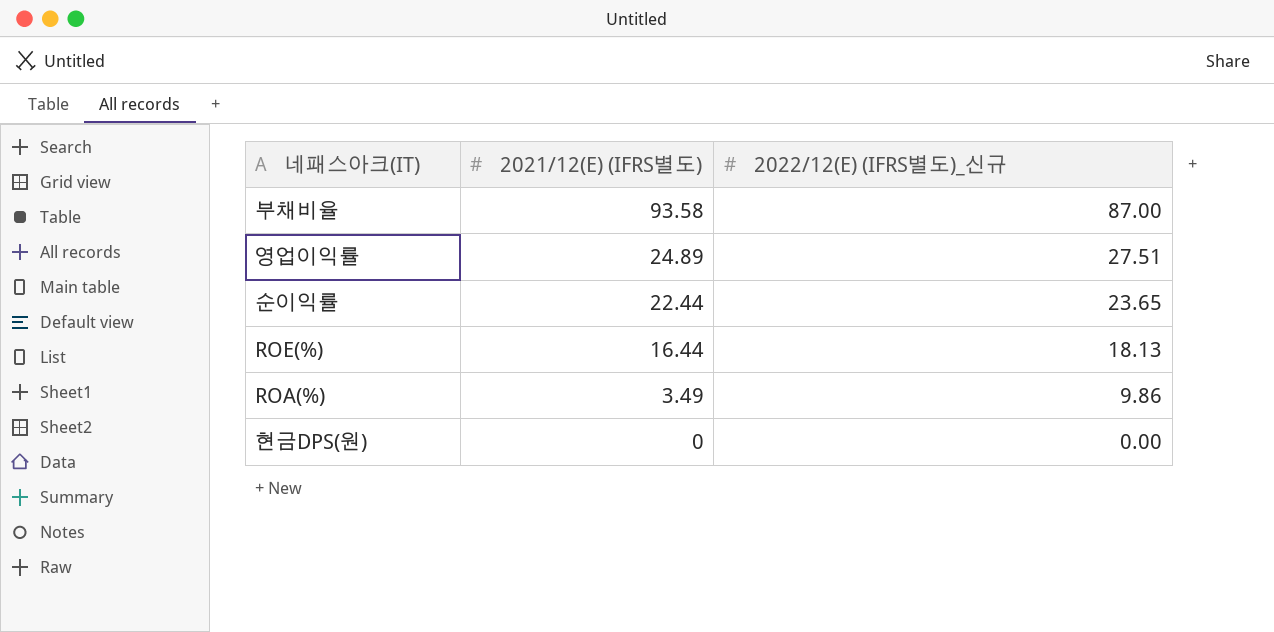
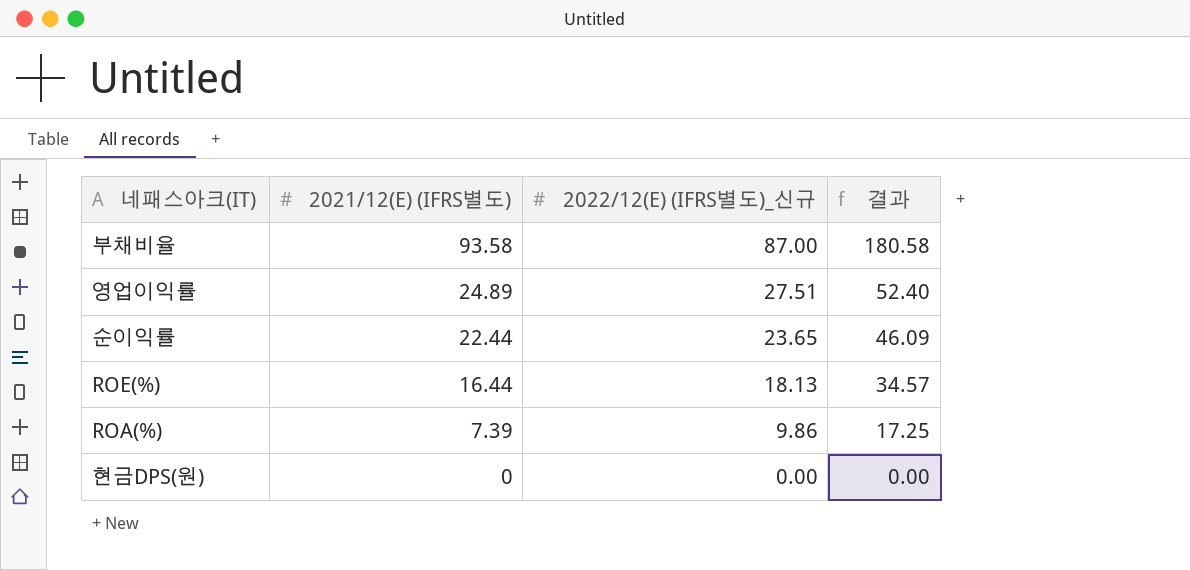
column 결과 | formula: none -> [2021/12(E) (IFRS별도)] + [2022/12(E) (IFRS별도)_신규]
ROA(%) | 2021/12(E) (IFRS별도): 3.49 -> 7.39

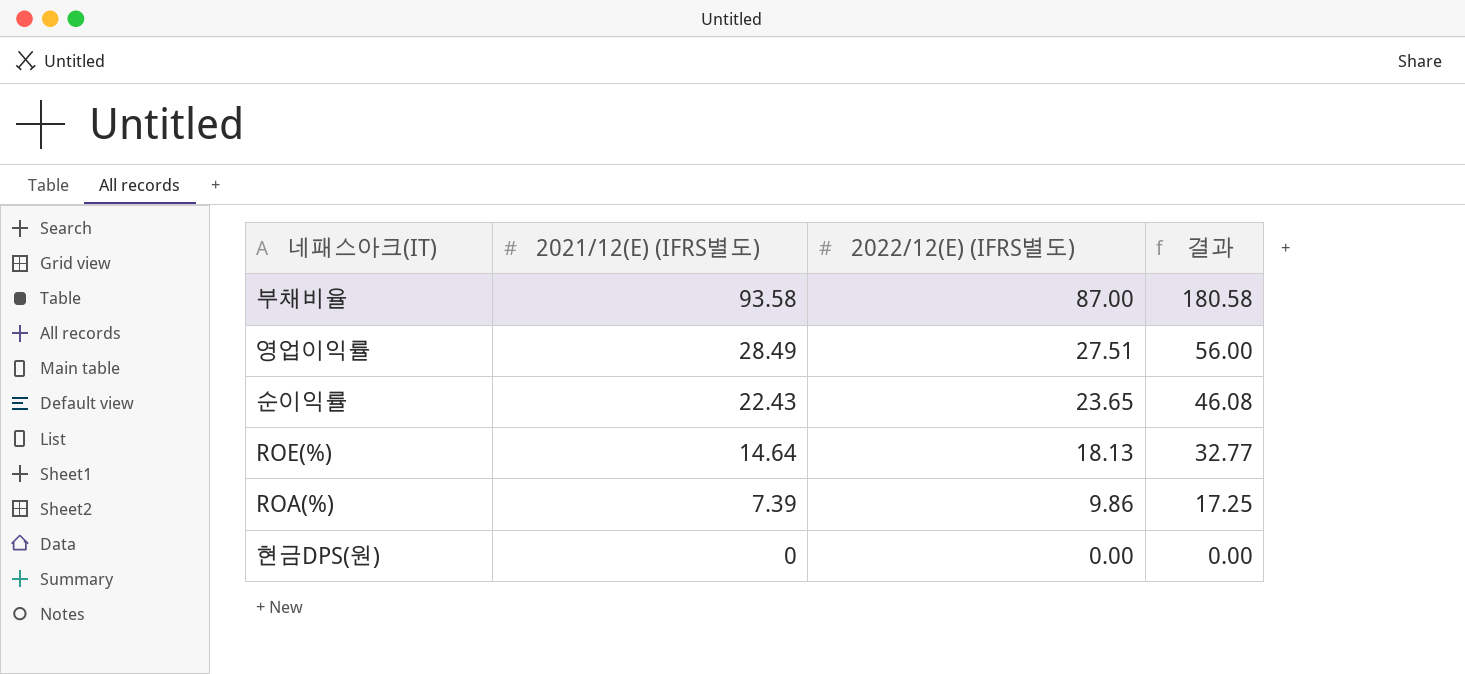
column name: 2022/12(E) (IFRS별도)_신규 -> 2022/12(E) (IFRS별도)
영업이익률 | 2021/12(E) (IFRS별도): 24.89 -> 28.49
영업이익률 | 결과: 52.40 -> 56.00
순이익률 | 2021/12(E) (IFRS별도): 22.44 -> 22.43
순이익률 | 결과: 46.09 -> 46.08
ROE(%) | 2021/12(E) (IFRS별도): 16.44 -> 14.64
ROE(%) | 결과: 34.57 -> 32.77

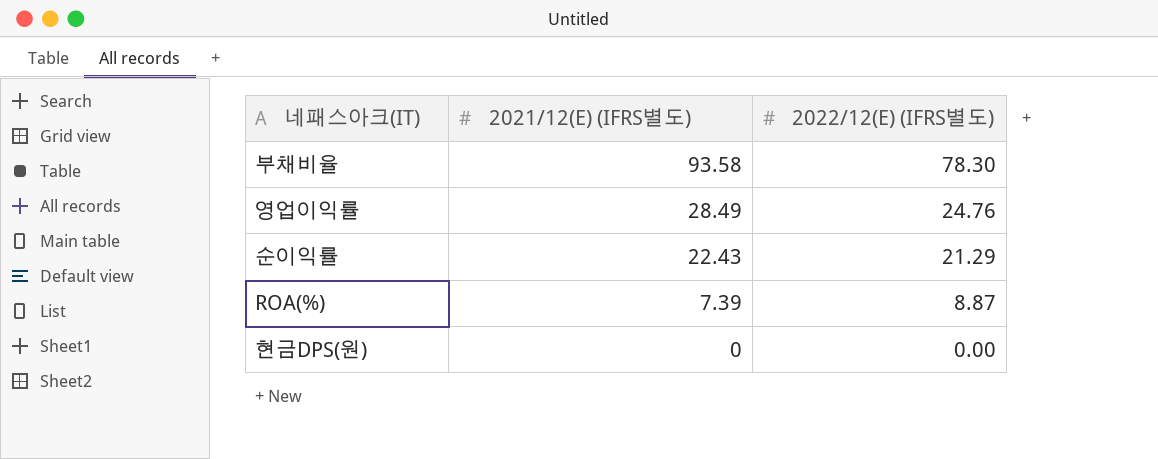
column 결과 | formula: [2021/12(E) (IFRS별도)] + [2022/12(E) (IFRS별도)] -> none
row ROE(%): 14.64 | 18.13 | 32.77 -> none
부채비율 | 2022/12(E) (IFRS별도): 87.00 -> 78.30
영업이익률 | 2022/12(E) (IFRS별도): 27.51 -> 24.76
순이익률 | 2022/12(E) (IFRS별도): 23.65 -> 21.29
ROA(%) | 2022/12(E) (IFRS별도): 9.86 -> 8.87

